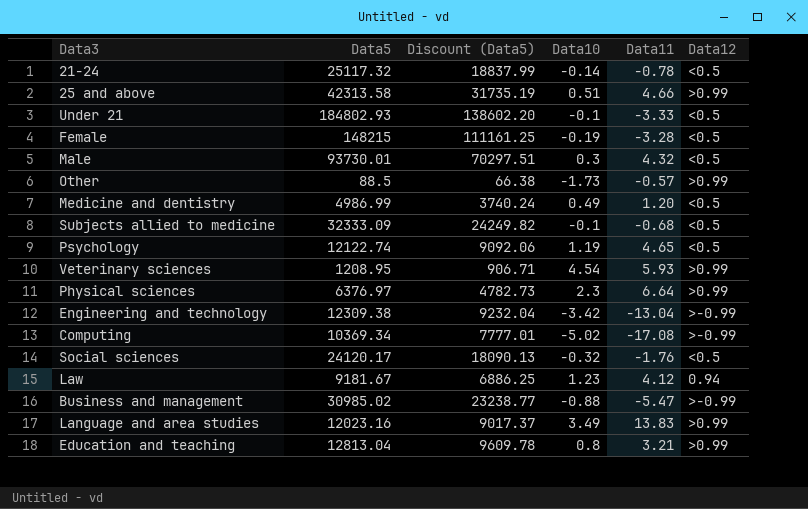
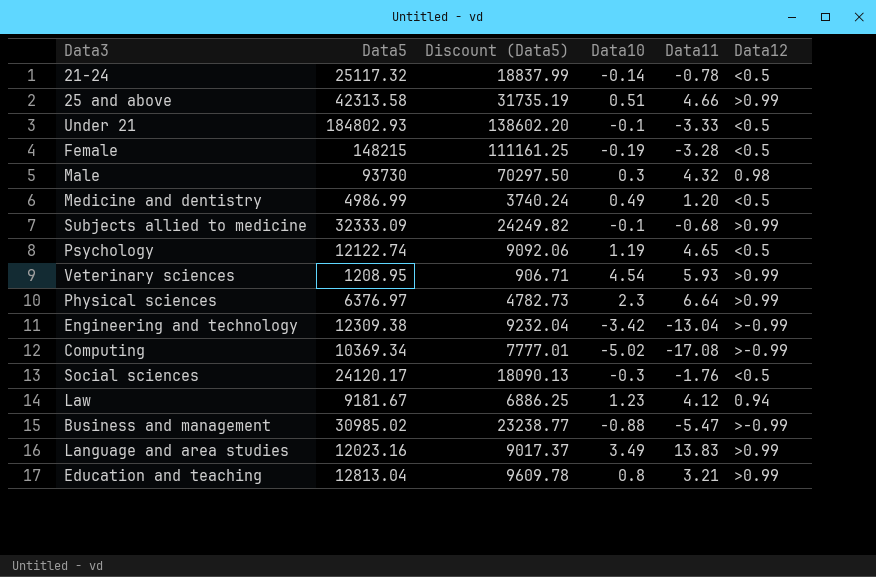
row Other: 88.5 | 66.38 | -1.73 | -0.57 | >0.99 -> none
Male | Data5: 93730.01 -> 93730
Male | Discount (Data5): 70297.51 -> 70297.50
Male | Data12: <0.5 -> 0.98
Subjects allied to medicine | Data12: <0.5 -> >0.99
Social sciences | Data10: -0.32 -> -0.3

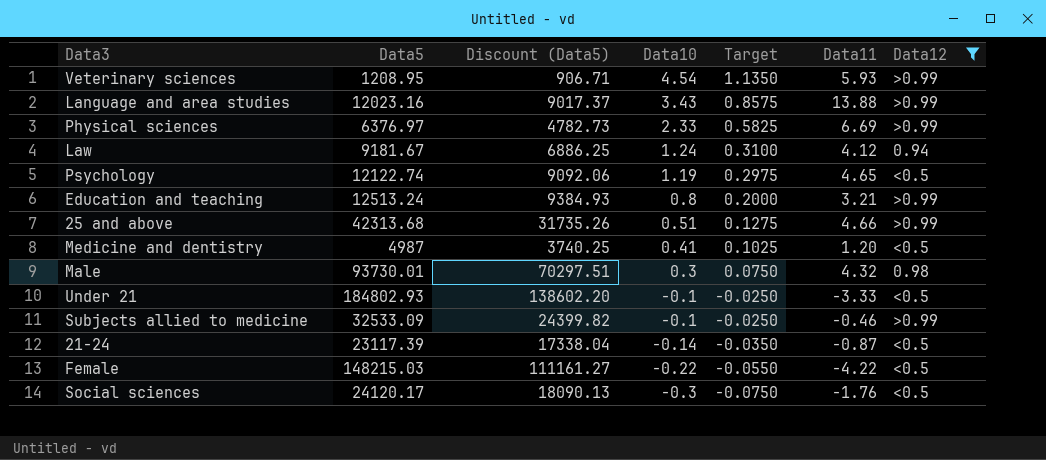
filter: none -> Data12 != >-0.99
row order: none -> Data10 descending
column Target | formula: none -> [Data10] * 0.25
Language and area studies | Data10: 3.49 -> 3.43
Language and area studies | Data11: 13.83 -> 13.88
Physical sciences | Data10: 2.3 -> 2.33
Physical sciences | Data11: 6.64 -> 6.69
Law | Data10: 1.23 -> 1.24
Education and teaching | Data5: 12813.04 -> 12513.24
Education and teaching | Discount (Data5): 9609.78 -> 9384.93
25 and above | Data5: 42313.58 -> 42313.68
25 and above | Discount (Data5): 31735.19 -> 31735.26
Medicine and dentistry | Data5: 4986.99 -> 4987
Medicine and dentistry | Discount (Data5): 3740.24 -> 3740.25
Medicine and dentistry | Data10: 0.49 -> 0.41
Male | Data5: 93730 -> 93730.01
Male | Discount (Data5): 70297.50 -> 70297.51
Subjects allied to medicine | Data5: 32333.09 -> 32533.09
Subjects allied to medicine | Discount (Data5): 24249.82 -> 24399.82
Subjects allied to medicine | Data11: -0.68 -> -0.46
21-24 | Data5: 25117.32 -> 23117.39
21-24 | Discount (Data5): 18837.99 -> 17338.04
21-24 | Data11: -0.78 -> -0.87
Female | Data5: 148215 -> 148215.03
Female | Discount (Data5): 111161.25 -> 111161.27
Female | Data10: -0.19 -> -0.22
Female | Data11: -3.28 -> -4.22

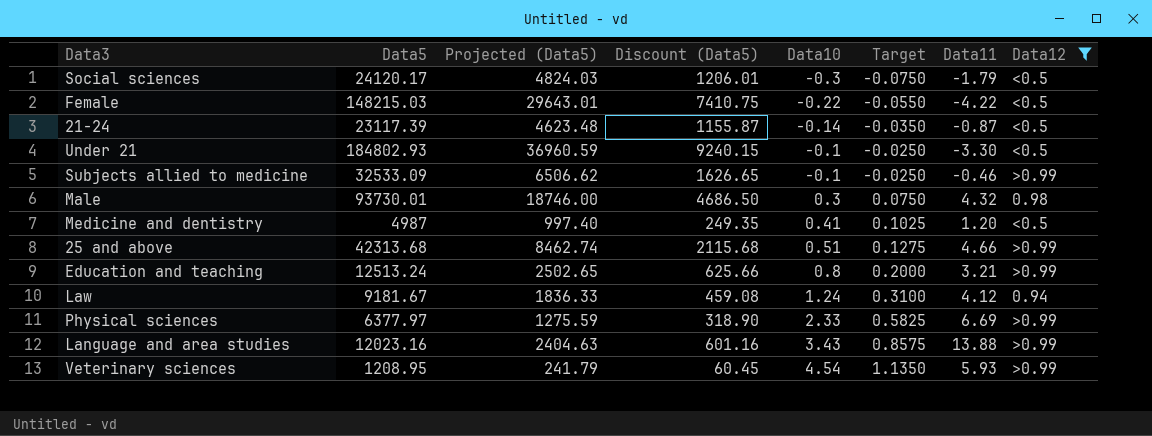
row order: Data10 descending -> Data10 ascending
column Projected (Data5) | formula: none -> [Data5] * 0.2
column Discount (Data5) | formula: [Data5] * 0.75 -> [Data5] * 0.05
row Psychology: 12122.74 | 9092.06 | 1.19 | 0.2975 | 4.65 | <0.5 -> none
Social sciences | Data11: -1.76 -> -1.79
Under 21 | Data11: -3.33 -> -3.30
Physical sciences | Data5: 6376.97 -> 6377.97

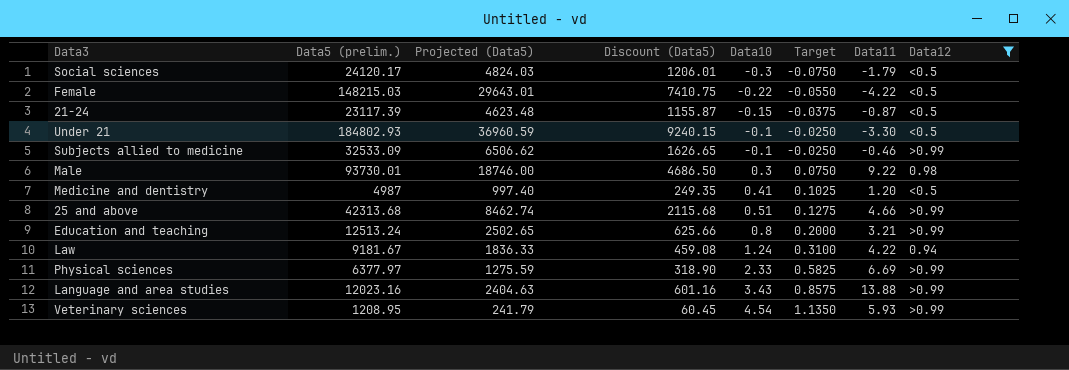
column name: Data5 -> Data5 (prelim.)
21-24 | Data10: -0.14 -> -0.15
21-24 | Target: -0.0350 -> -0.0375
Male | Data11: 4.32 -> 9.22
Law | Data11: 4.12 -> 4.22

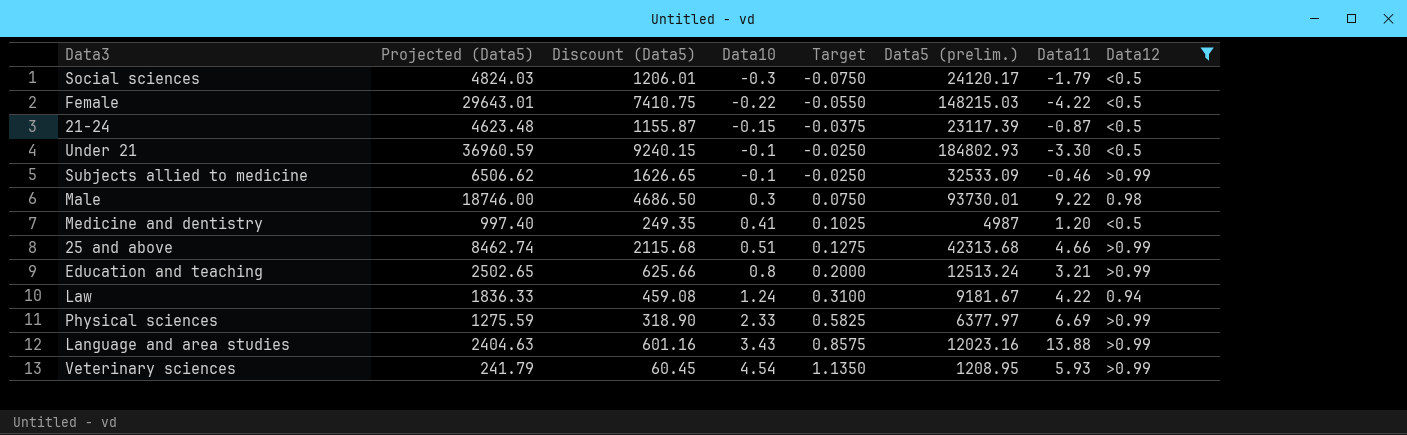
column Data5 (prelim.) | position: 2 -> 6

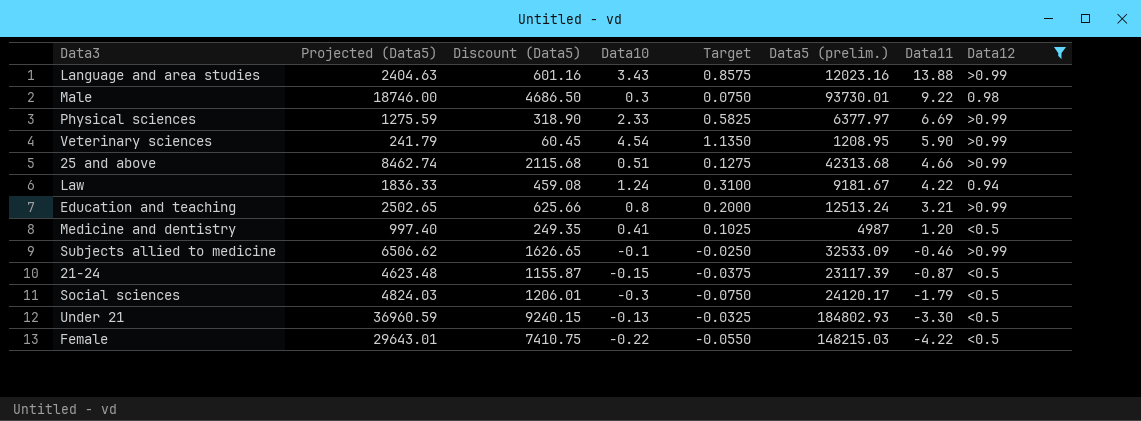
row order: Data10 ascending -> Data11 descending
Veterinary sciences | Data11: 5.93 -> 5.90
Under 21 | Data10: -0.1 -> -0.13
Under 21 | Target: -0.0250 -> -0.0325

